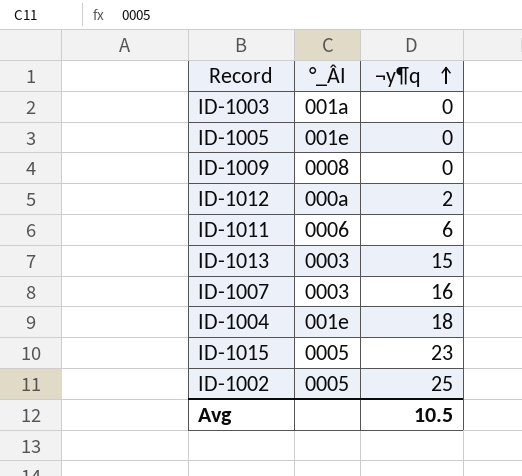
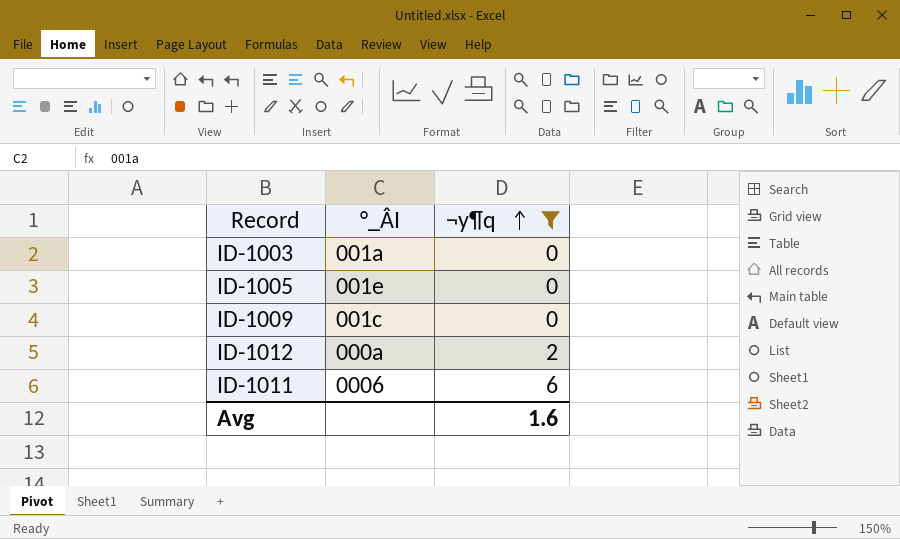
filter: none -> ¬y¶q <= 6
ID-1009 | °_ÂI: 0008 -> 001c
Avg | ¬y¶q: 10.5 -> 1.6

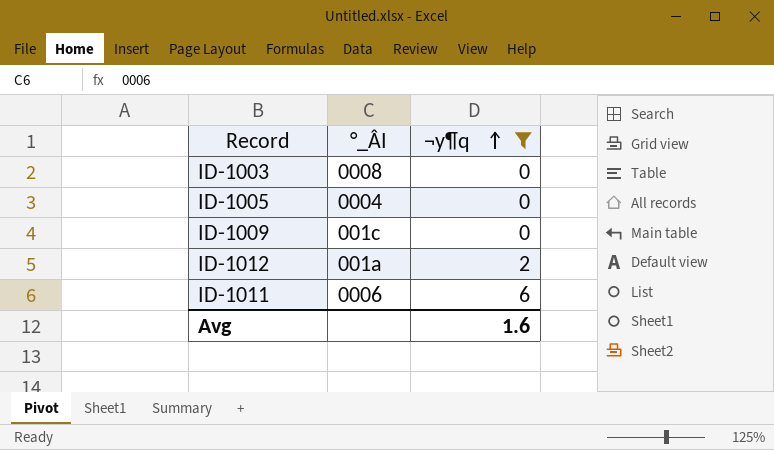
ID-1003 | °_ÂI: 001a -> 0008
ID-1005 | °_ÂI: 001e -> 0004
ID-1012 | °_ÂI: 000a -> 001a

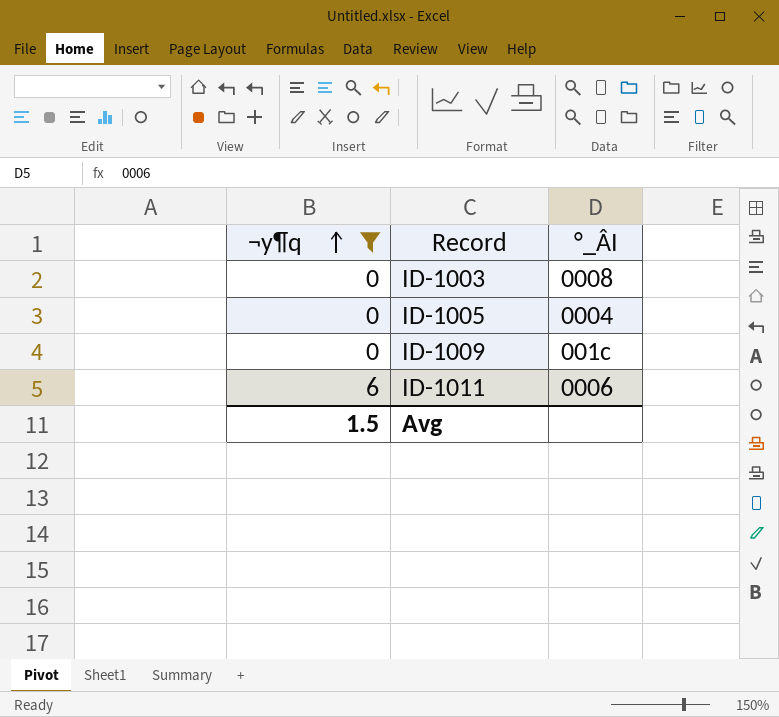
column ¬y¶q | position: 3 -> 1
row ID-1012: 001a | 2 -> none
Avg | ¬y¶q: 1.6 -> 1.5

